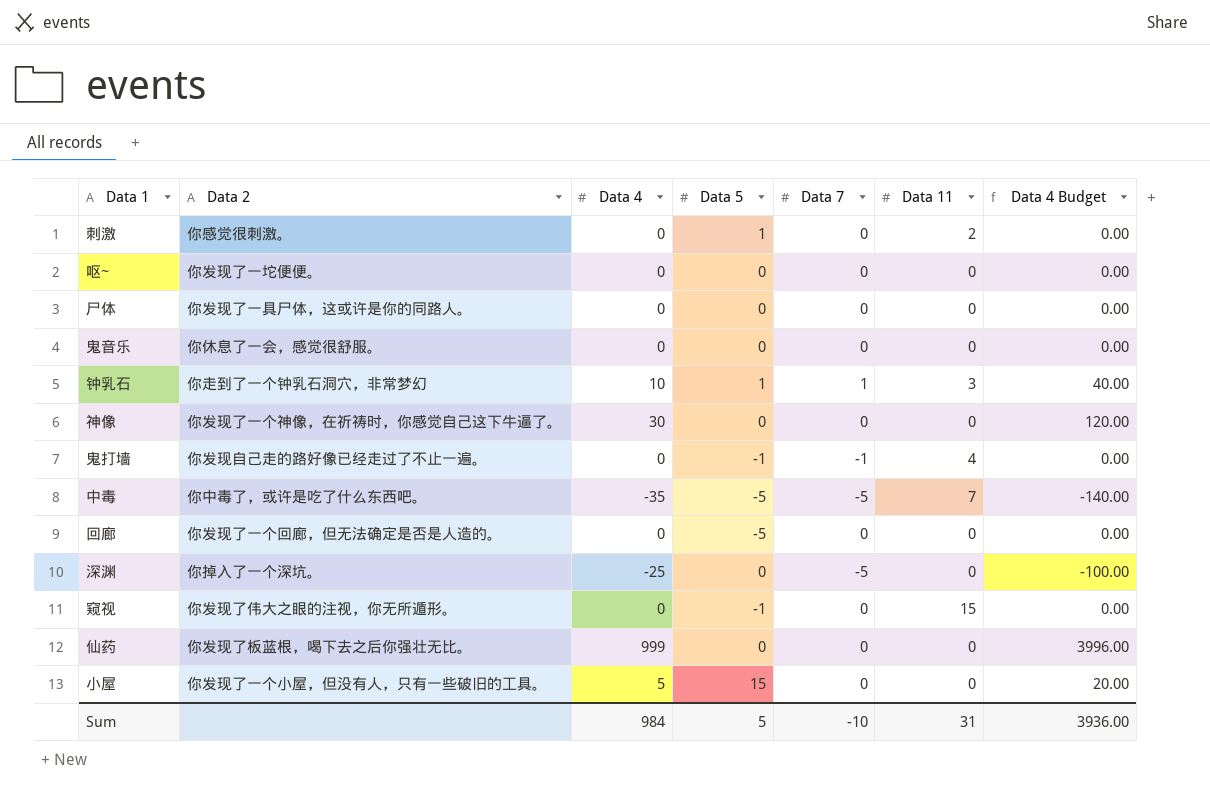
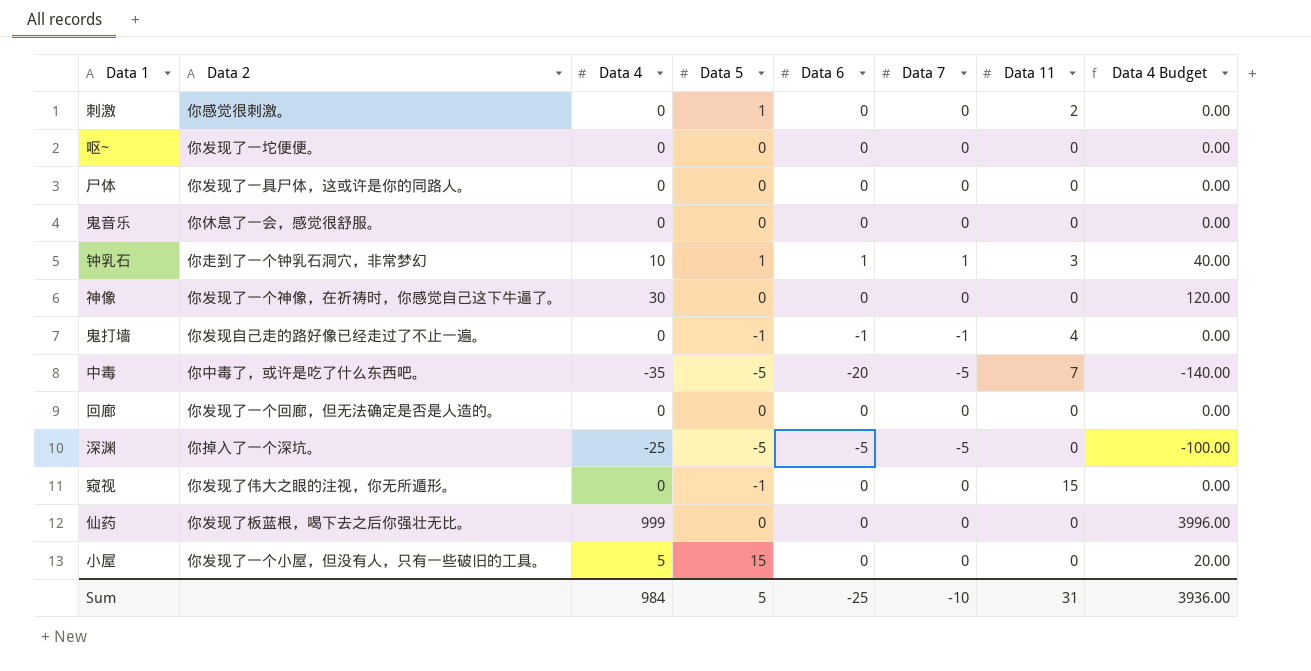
column Data 6 | position: none -> 5
回廊 | Data 5: -5 -> 0
深渊 | Data 5: 0 -> -5

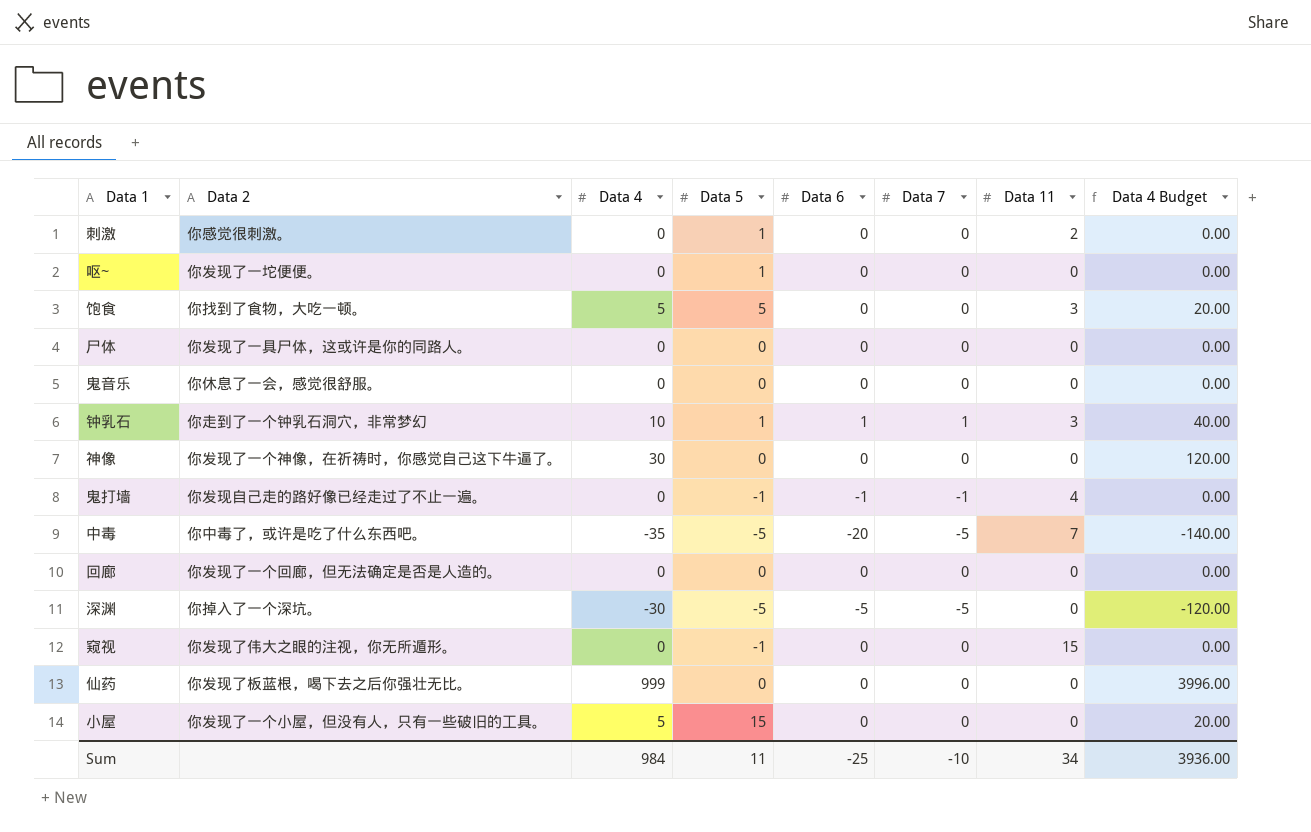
呕~ | Data 5: 0 -> 1
row 饱食: none -> 你找到了食物，大吃一顿。 | 5 | 5 | 0 | 0 | 3 | 20.00
深渊 | Data 4: -25 -> -30
深渊 | Data 4 Budget: -100.00 -> -120.00
Sum | Data 5: 5 -> 11
Sum | Data 11: 31 -> 34

